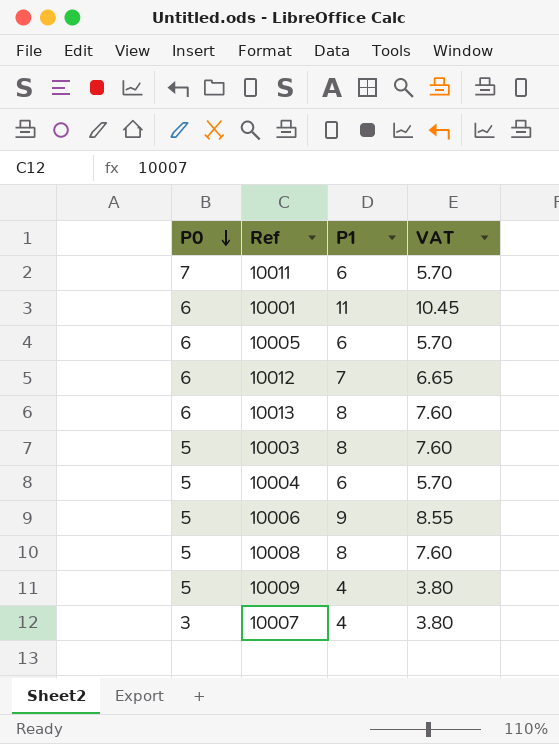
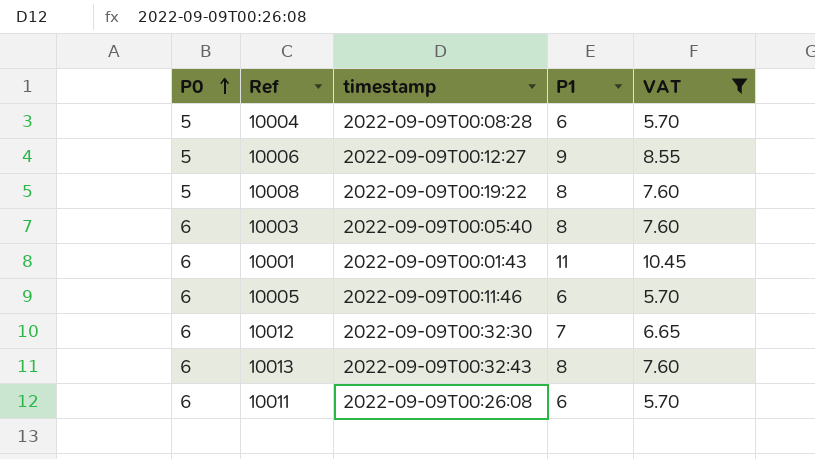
filter: none -> VAT != 3.80
row order: P0 descending -> P0 ascending
column timestamp | position: none -> 3
10003 | P0: 5 -> 6
10011 | P0: 7 -> 6

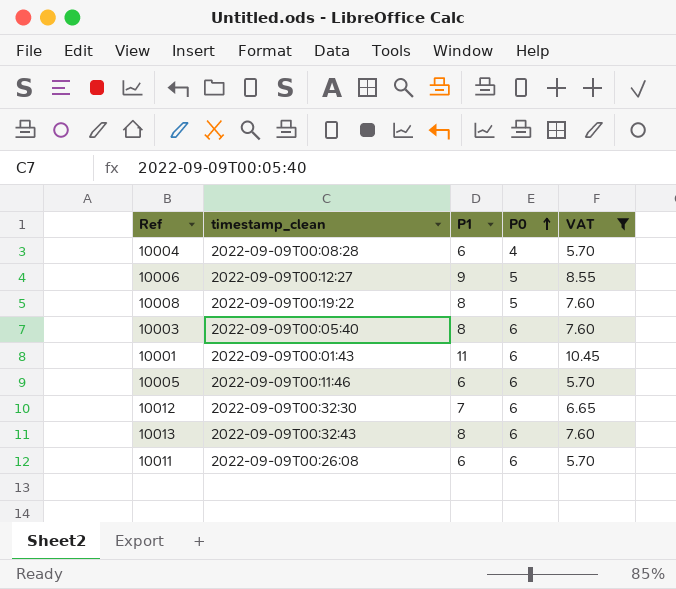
column name: timestamp -> timestamp_clean
column P0 | position: 1 -> 4
10004 | P0: 5 -> 4

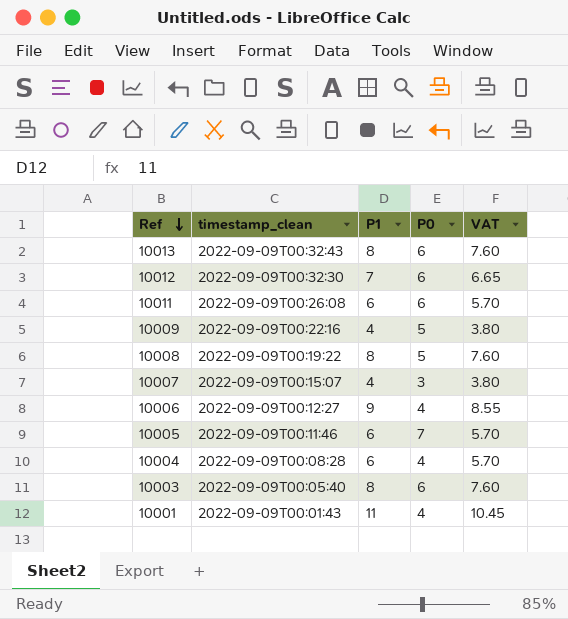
filter: VAT != 3.80 -> none
row order: P0 ascending -> Ref descending
10006 | P0: 5 -> 4
10005 | P0: 6 -> 7
10001 | P0: 6 -> 4

